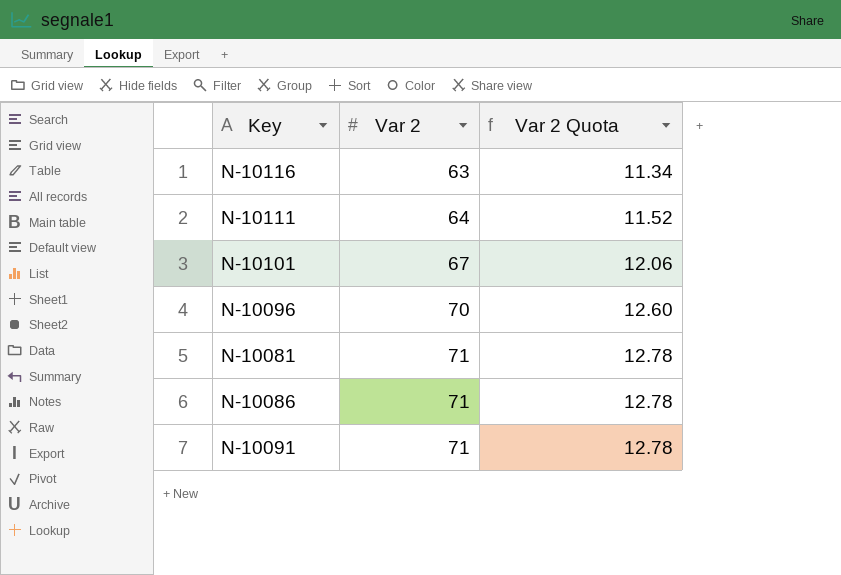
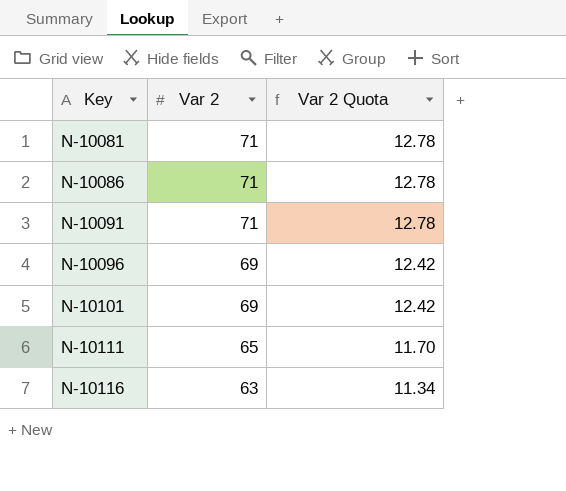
row order: Var 2 ascending -> Key ascending
N-10096 | Var 2: 70 -> 69
N-10096 | Var 2 Quota: 12.60 -> 12.42
N-10101 | Var 2: 67 -> 69
N-10101 | Var 2 Quota: 12.06 -> 12.42
N-10111 | Var 2: 64 -> 65
N-10111 | Var 2 Quota: 11.52 -> 11.70

